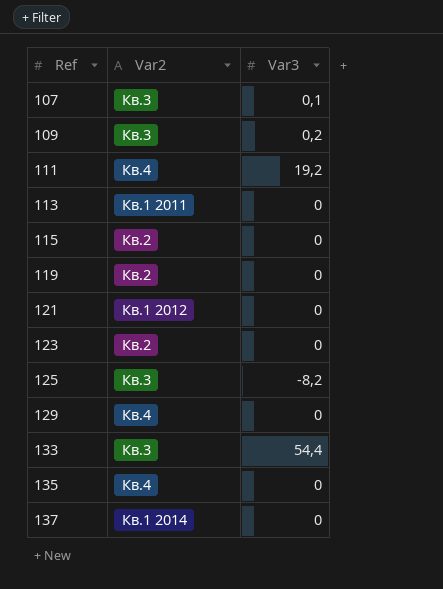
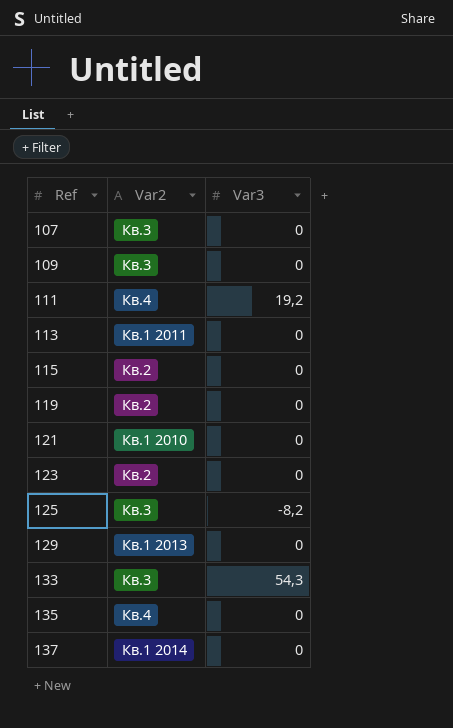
107 | Var3: 0,1 -> 0
109 | Var3: 0,2 -> 0
121 | Var2: Кв.1 2012 -> Кв.1 2010
129 | Var2: Кв.4 -> Кв.1 2013
133 | Var3: 54,4 -> 54,3

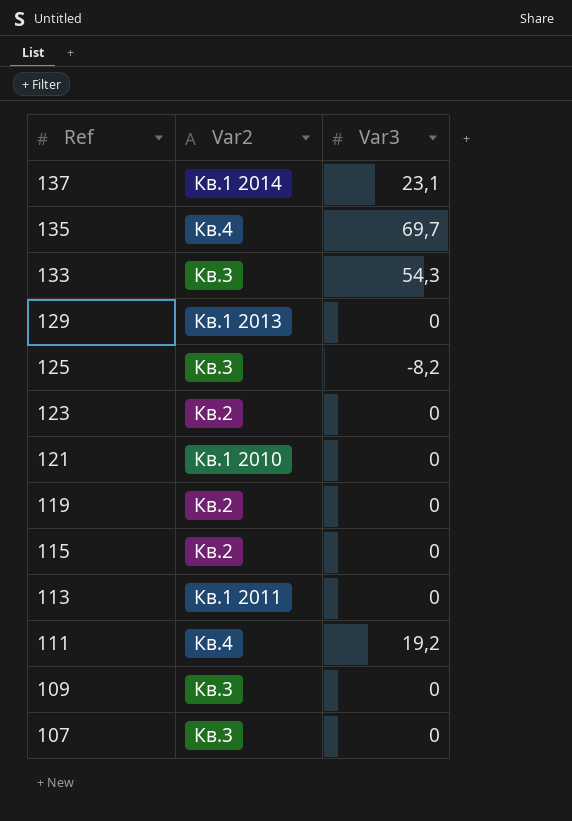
row order: Ref ascending -> Ref descending
137 | Var3: 0 -> 23,1
135 | Var3: 0 -> 69,7

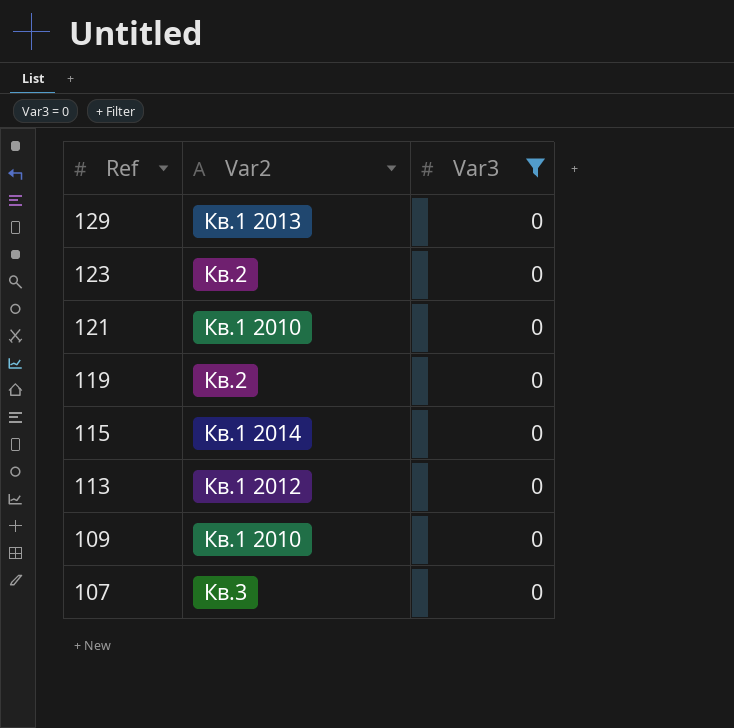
filter: none -> Var3 = 0
115 | Var2: Кв.2 -> Кв.1 2014
113 | Var2: Кв.1 2011 -> Кв.1 2012
109 | Var2: Кв.3 -> Кв.1 2010

